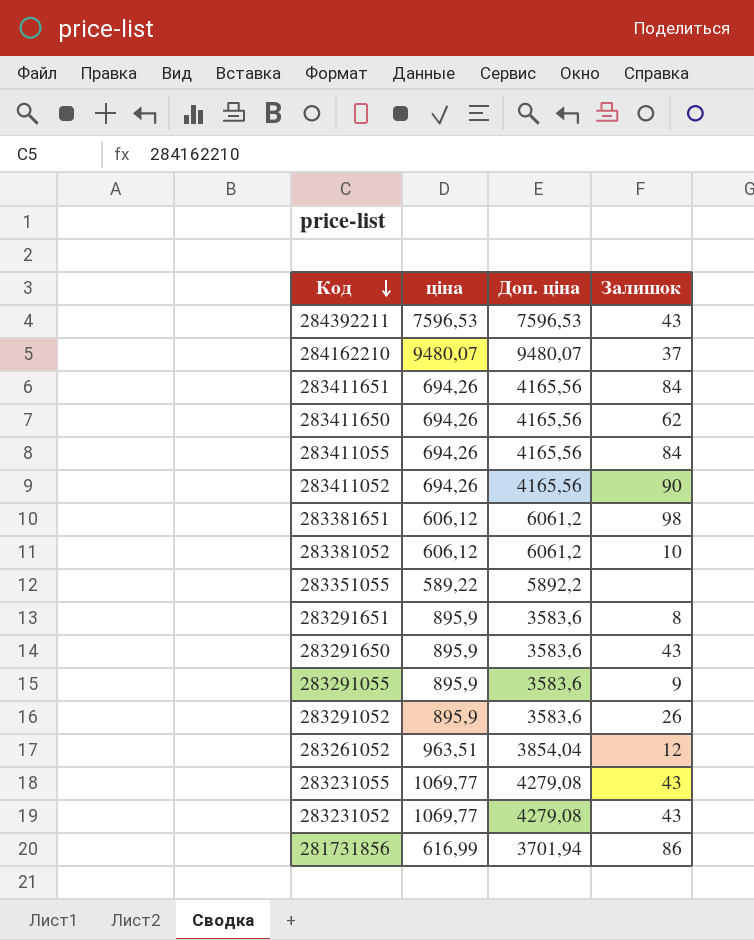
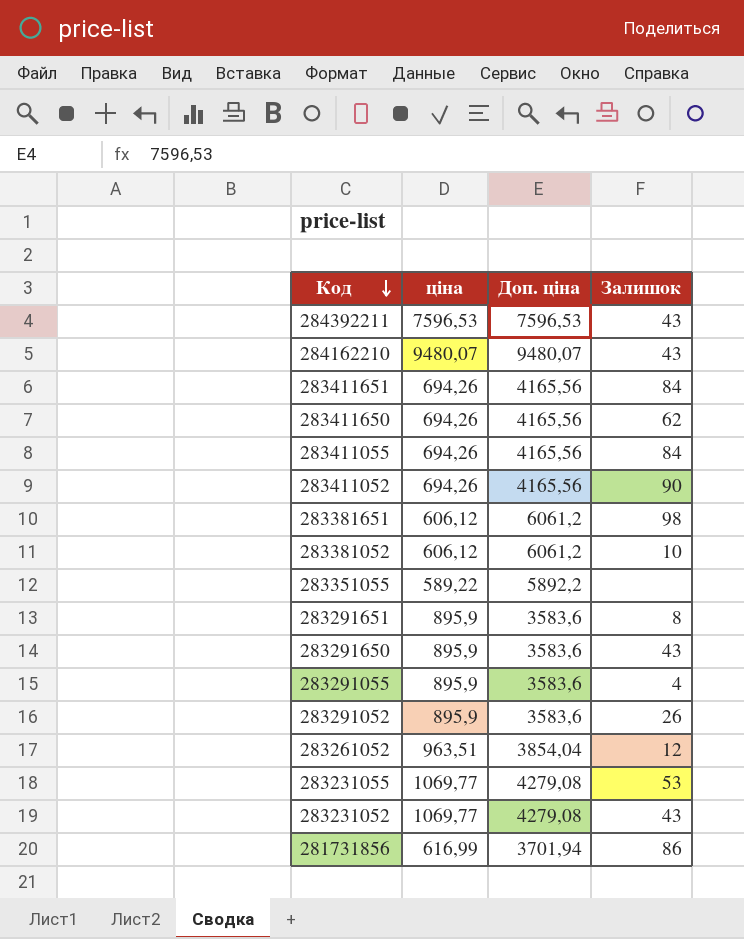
284162210 | Залишок: 37 -> 43
283291055 | Залишок: 9 -> 4
283231055 | Залишок: 43 -> 53

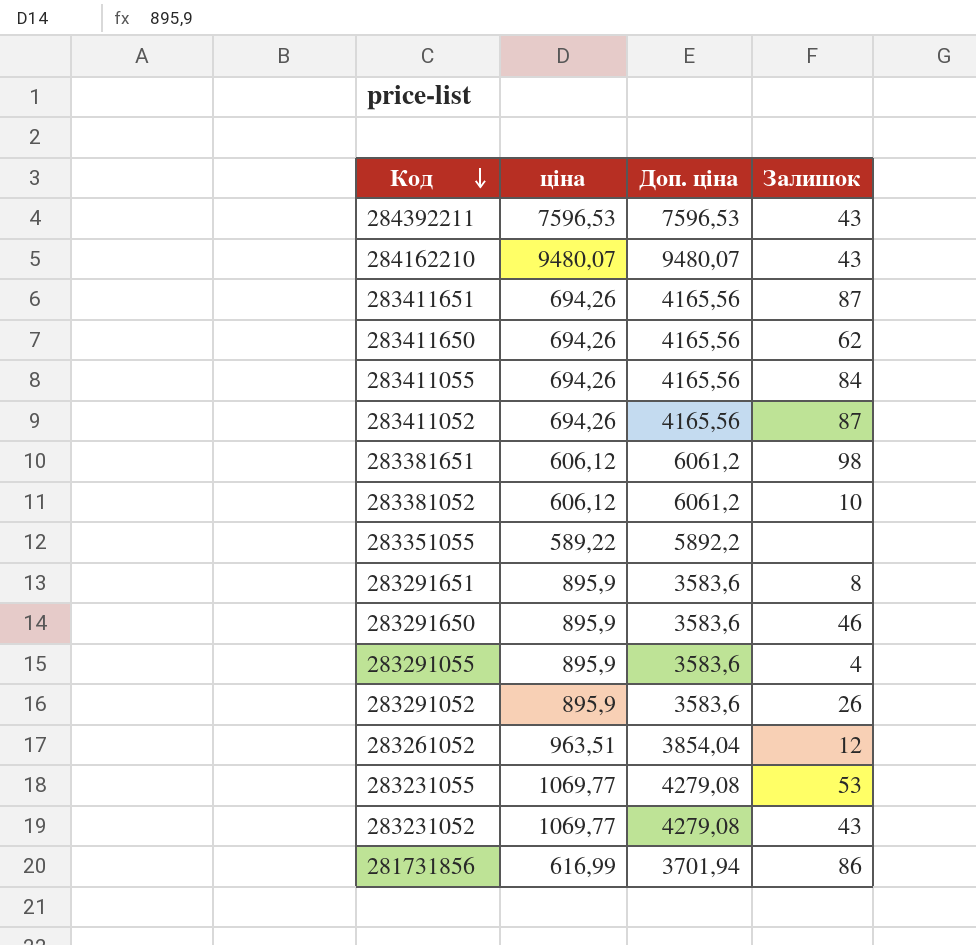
283411651 | Залишок: 84 -> 87
283411052 | Залишок: 90 -> 87
283291650 | Залишок: 43 -> 46

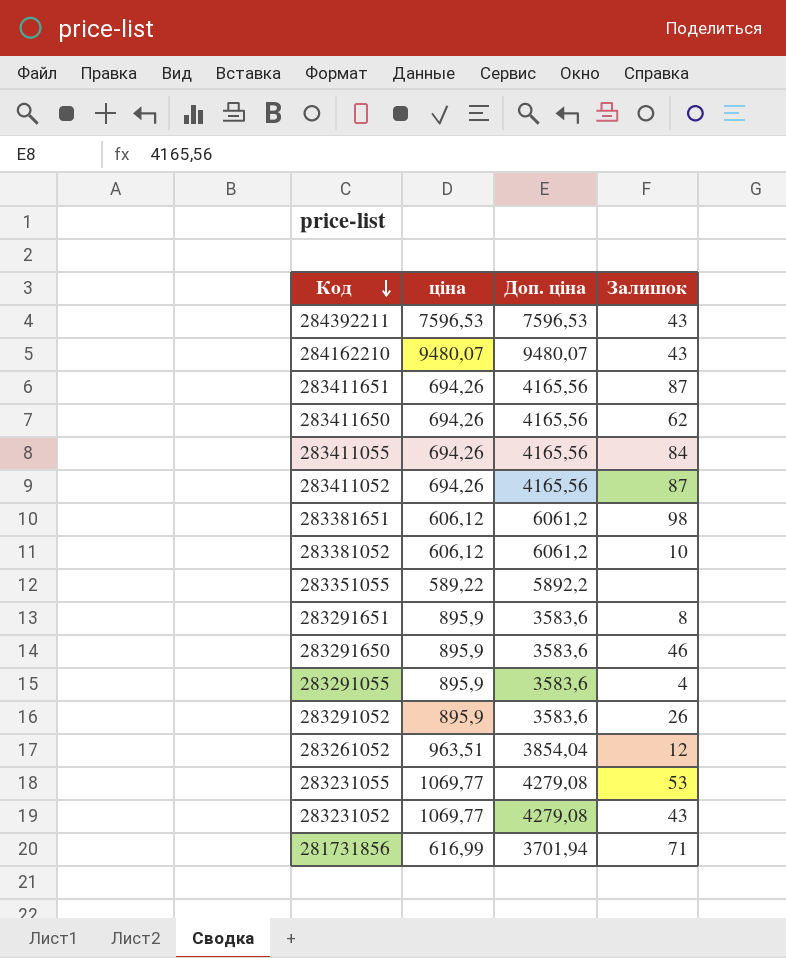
281731856 | Залишок: 86 -> 71

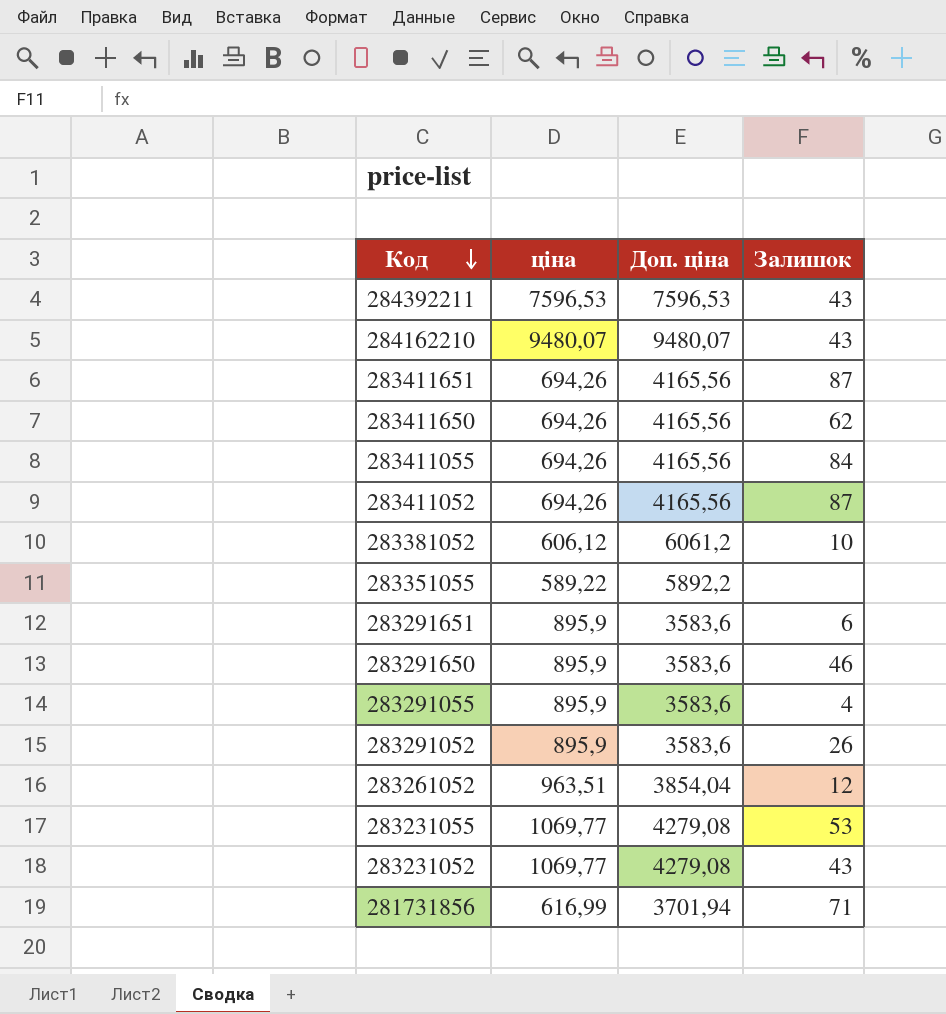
row 283381651: 606,12 | 6061,2 | 98 -> none
283291651 | Залишок: 8 -> 6

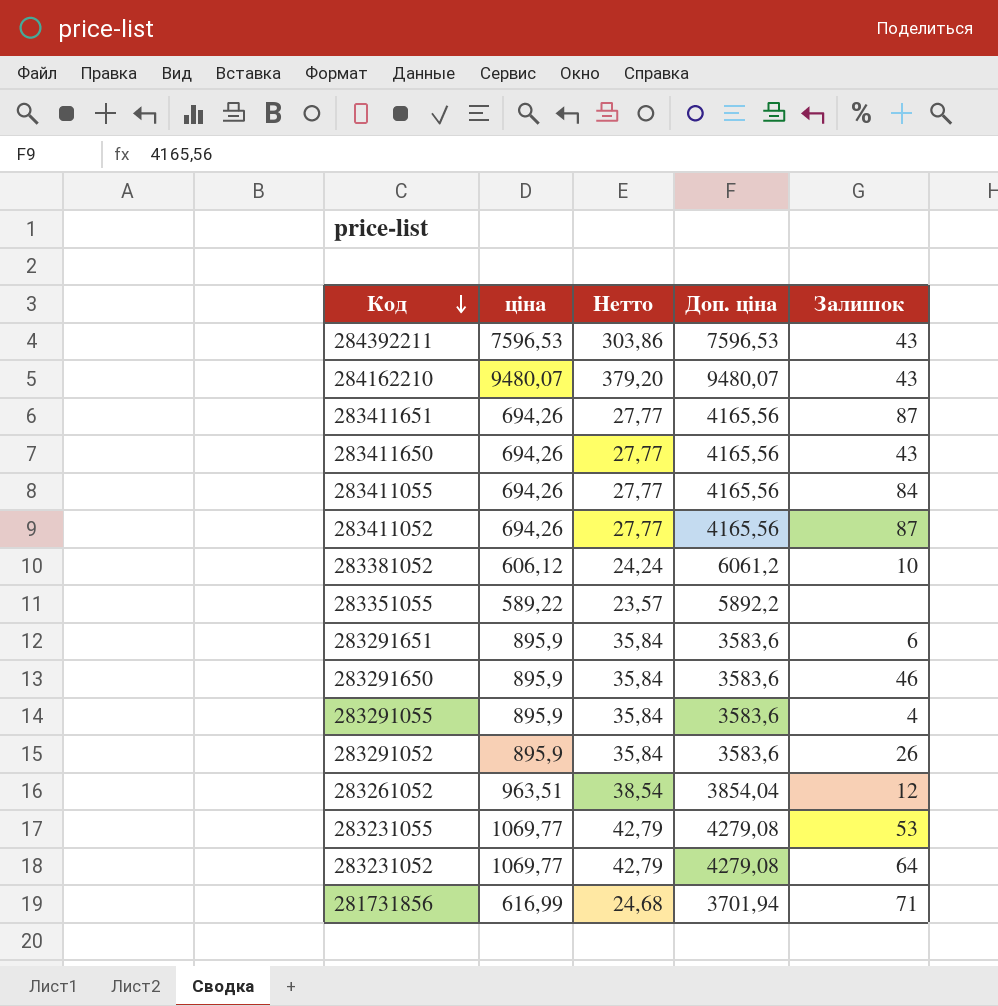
column Нетто | formula: none -> [ціна] * 0,04
283411650 | Залишок: 62 -> 43
283231052 | Залишок: 43 -> 64

